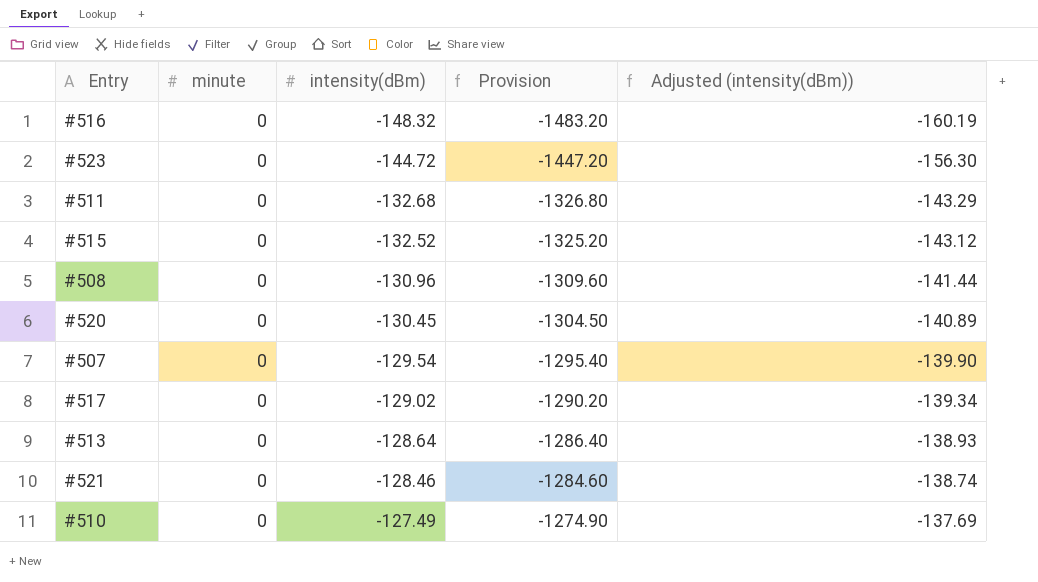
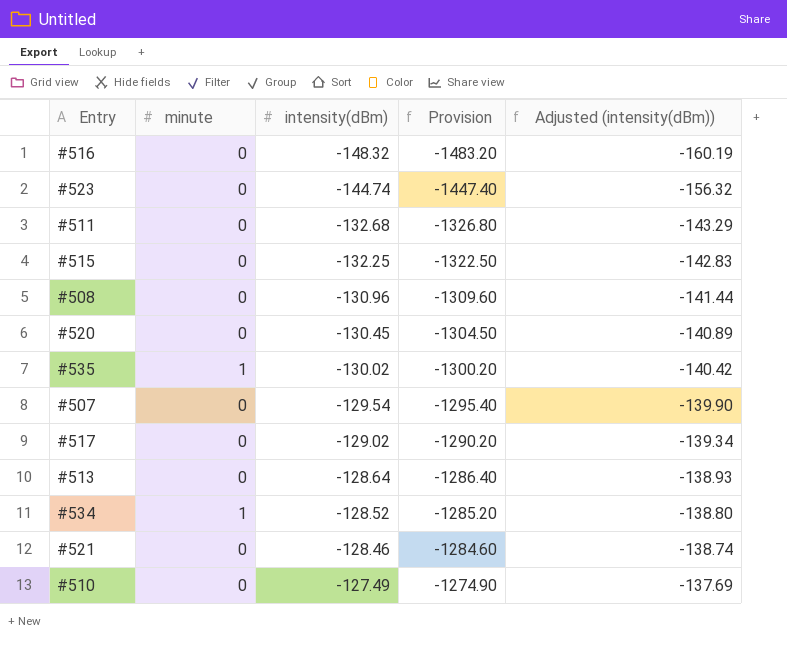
#523 | intensity(dBm): -144.72 -> -144.74
#523 | Provision: -1447.20 -> -1447.40
#523 | Adjusted (intensity(dBm)): -156.30 -> -156.32
#515 | intensity(dBm): -132.52 -> -132.25
#515 | Provision: -1325.20 -> -1322.50
#515 | Adjusted (intensity(dBm)): -143.12 -> -142.83
row #535: none -> 1 | -130.02 | -1300.20 | -140.42
row #534: none -> 1 | -128.52 | -1285.20 | -138.80

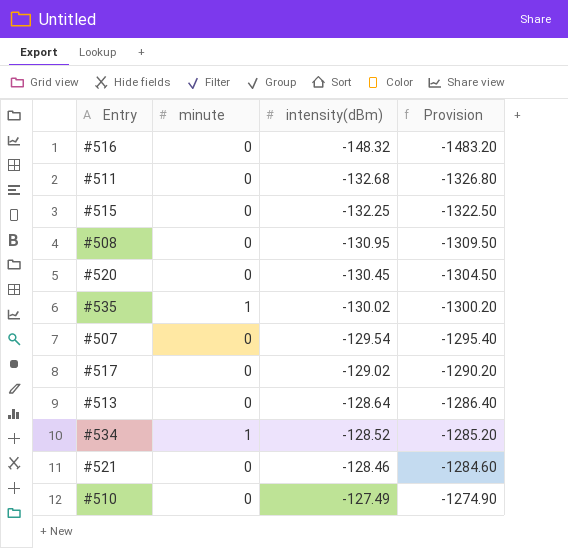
column Adjusted (intensity(dBm)) | formula: [intensity(dBm)] * 1.08 -> none
row #523: 0 | -144.74 | -1447.40 | -156.32 -> none
#508 | intensity(dBm): -130.96 -> -130.95
#508 | Provision: -1309.60 -> -1309.50

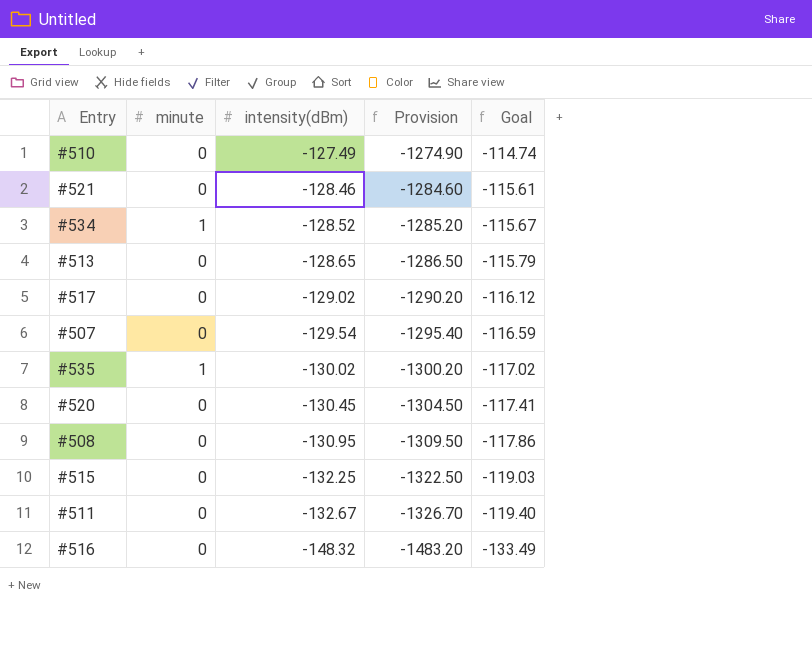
row order: intensity(dBm) ascending -> intensity(dBm) descending
column Goal | formula: none -> [intensity(dBm)] * 0.9
#513 | intensity(dBm): -128.64 -> -128.65
#513 | Provision: -1286.40 -> -1286.50
#511 | intensity(dBm): -132.68 -> -132.67
#511 | Provision: -1326.80 -> -1326.70

